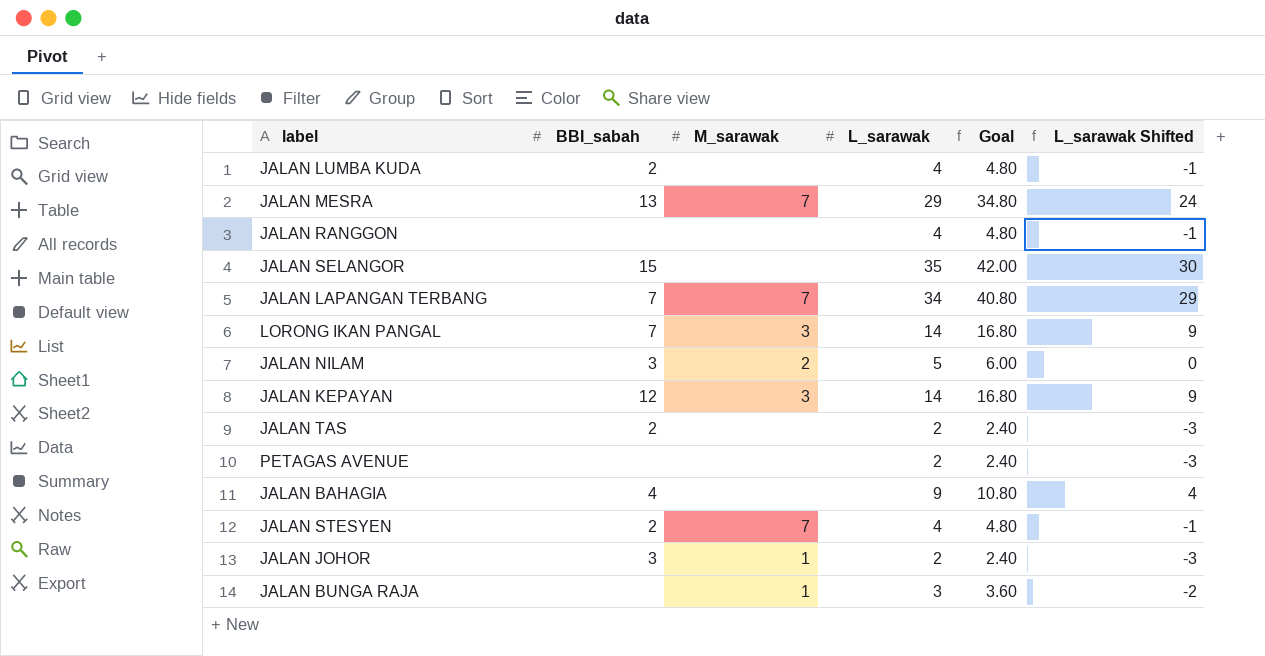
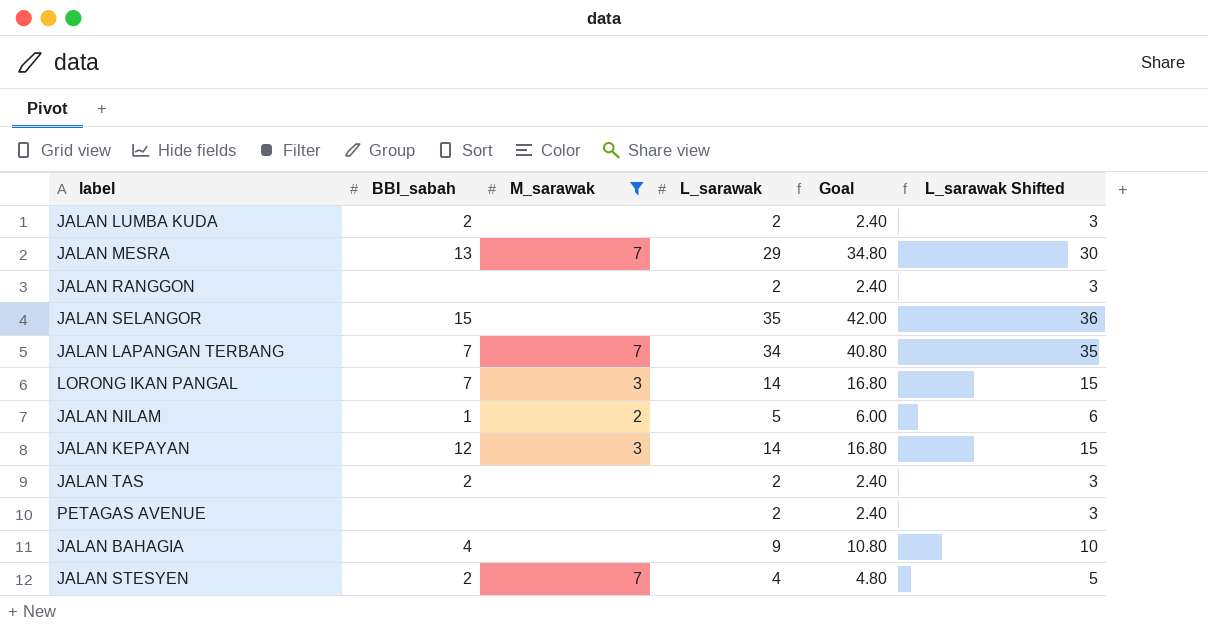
filter: none -> M_sarawak != 1
column L_sarawak Shifted | formula: [L_sarawak] - 5 -> [L_sarawak] + 1
JALAN LUMBA KUDA | L_sarawak: 4 -> 2
JALAN LUMBA KUDA | Goal: 4.80 -> 2.40
JALAN RANGGON | L_sarawak: 4 -> 2
JALAN RANGGON | Goal: 4.80 -> 2.40
JALAN NILAM | BBI_sabah: 3 -> 1

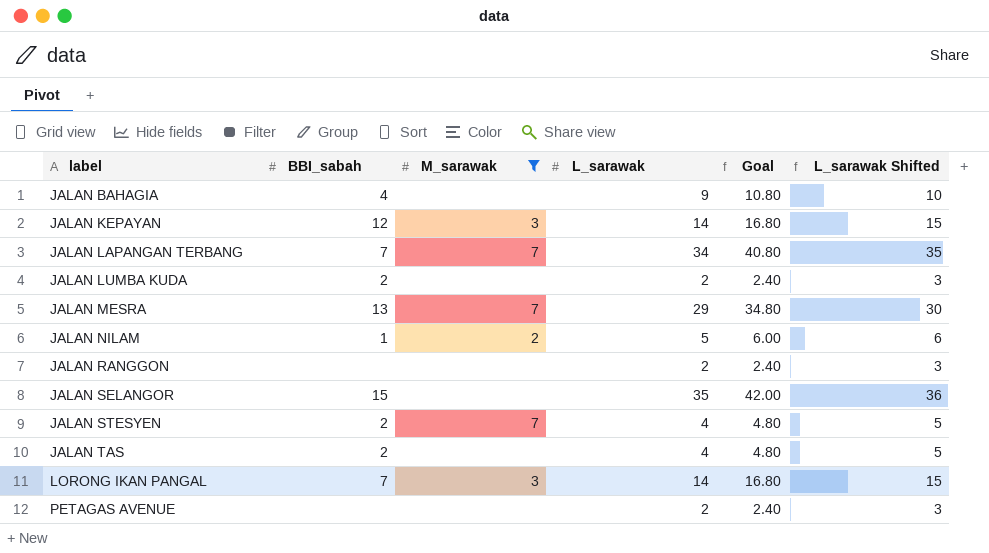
row order: none -> label ascending
JALAN TAS | L_sarawak: 2 -> 4
JALAN TAS | Goal: 2.40 -> 4.80
JALAN TAS | L_sarawak Shifted: 3 -> 5

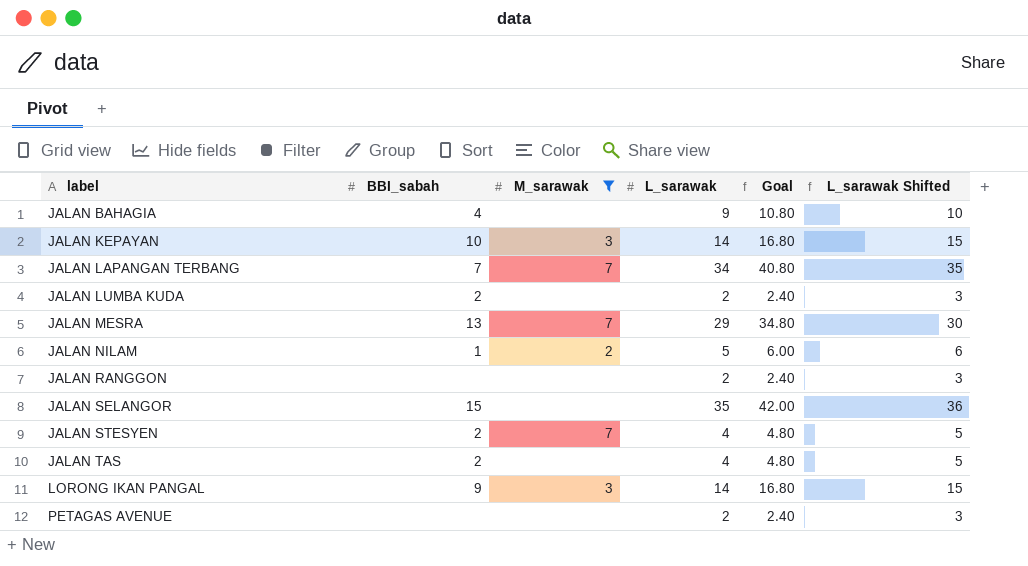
JALAN KEPAYAN | BBI_sabah: 12 -> 10
LORONG IKAN PANGAL | BBI_sabah: 7 -> 9

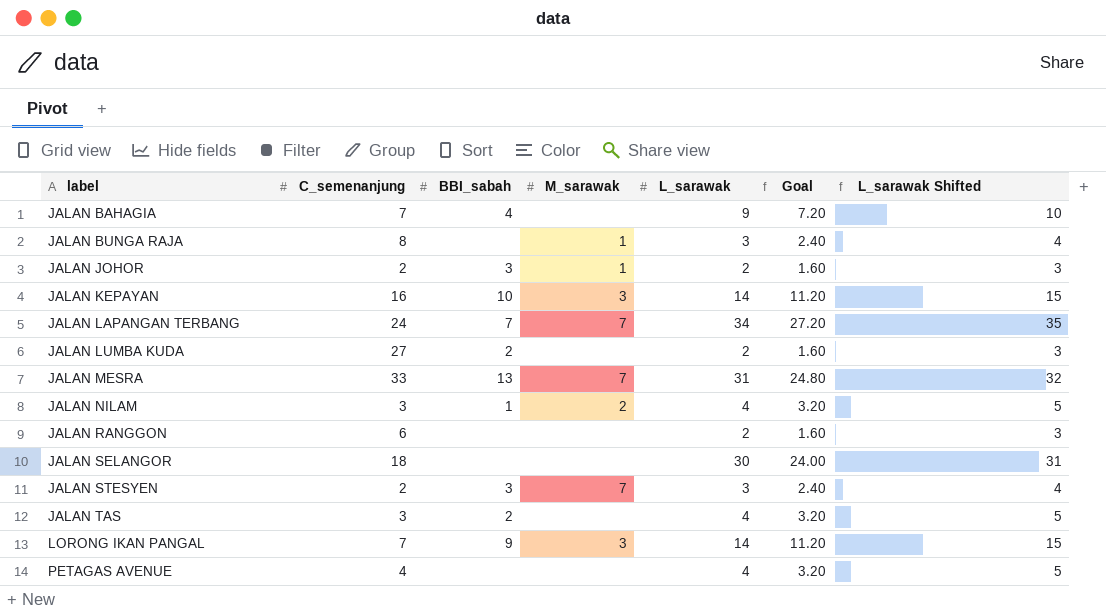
filter: M_sarawak != 1 -> none
column C_semenanjung | position: none -> 2
column Goal | formula: [L_sarawak] * 1.2 -> [L_sarawak] * 0.8
JALAN MESRA | L_sarawak: 29 -> 31
JALAN MESRA | L_sarawak Shifted: 30 -> 32
JALAN NILAM | L_sarawak: 5 -> 4
JALAN NILAM | L_sarawak Shifted: 6 -> 5
JALAN SELANGOR | BBI_sabah: 15 -> none
JALAN SELANGOR | L_sarawak: 35 -> 30
JALAN SELANGOR | L_sarawak Shifted: 36 -> 31
JALAN STESYEN | BBI_sabah: 2 -> 3
JALAN STESYEN | L_sarawak: 4 -> 3
JALAN STESYEN | L_sarawak Shifted: 5 -> 4
PETAGAS AVENUE | L_sarawak: 2 -> 4
PETAGAS AVENUE | L_sarawak Shifted: 3 -> 5

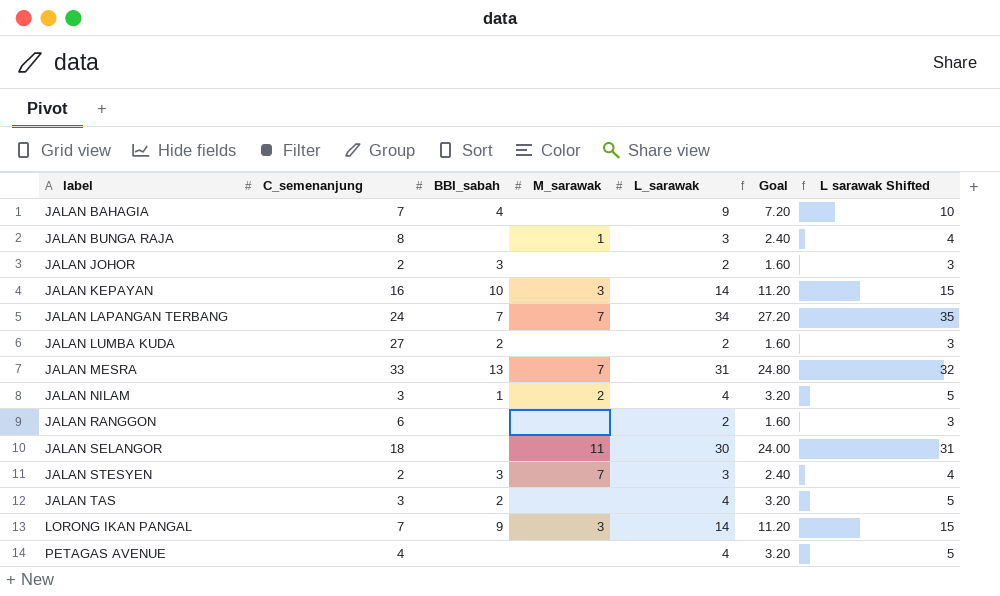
column name: L_sarawak Shifted -> L sarawak Shifted
JALAN JOHOR | M_sarawak: 1 -> none
JALAN SELANGOR | M_sarawak: none -> 11

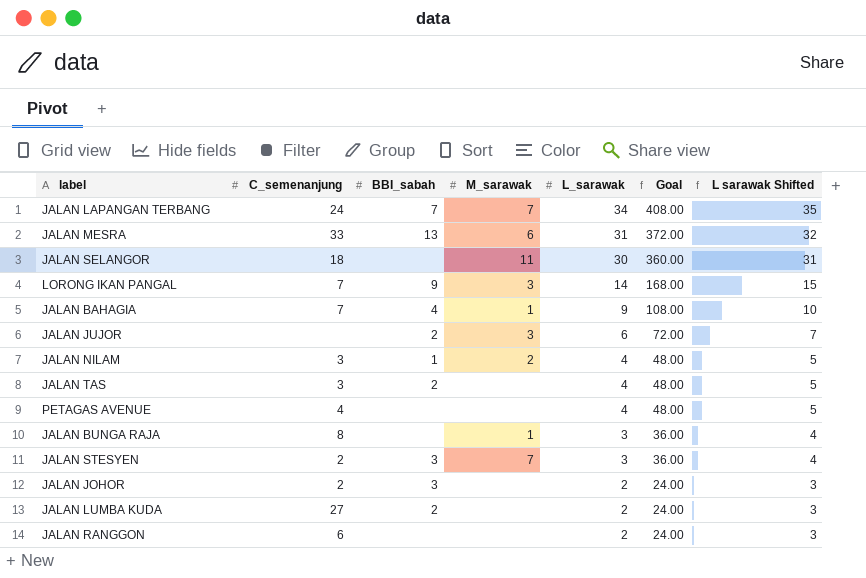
row order: label ascending -> L_sarawak descending
column Goal | formula: [L_sarawak] * 0.8 -> [L_sarawak] * 12
row JALAN KEPAYAN: 16 | 10 | 3 | 14 | 11.20 | 15 -> none
JALAN MESRA | M_sarawak: 7 -> 6
JALAN BAHAGIA | M_sarawak: none -> 1
row JALAN JUJOR: none -> none | 2 | 3 | 6 | 72.00 | 7

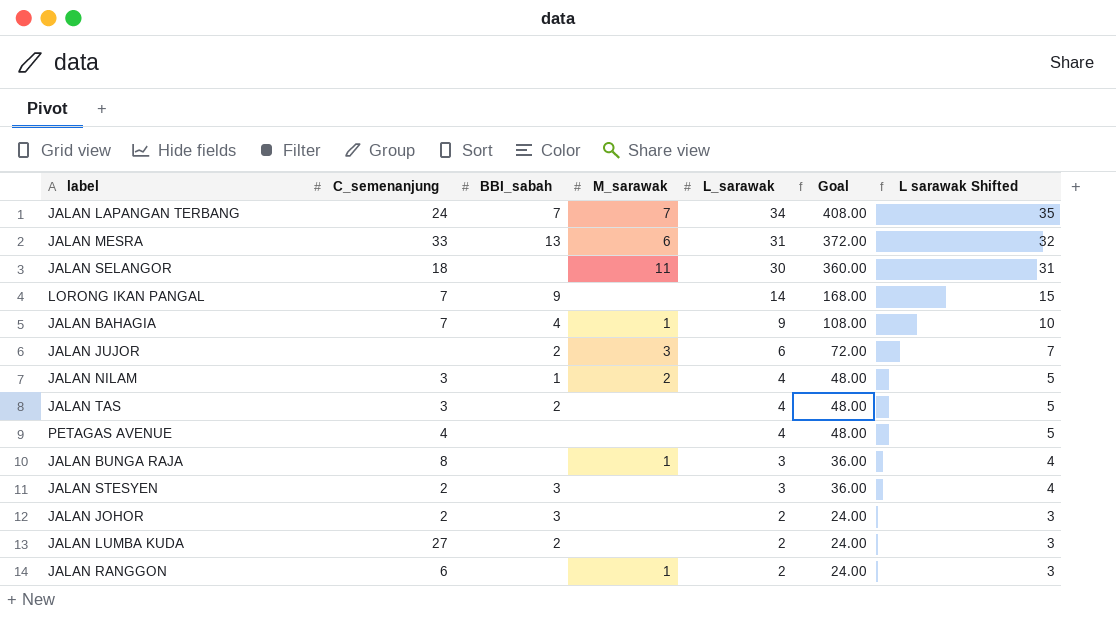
LORONG IKAN PANGAL | M_sarawak: 3 -> none
JALAN STESYEN | M_sarawak: 7 -> none
JALAN RANGGON | M_sarawak: none -> 1

